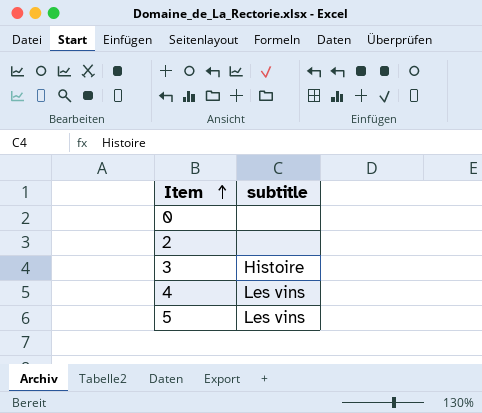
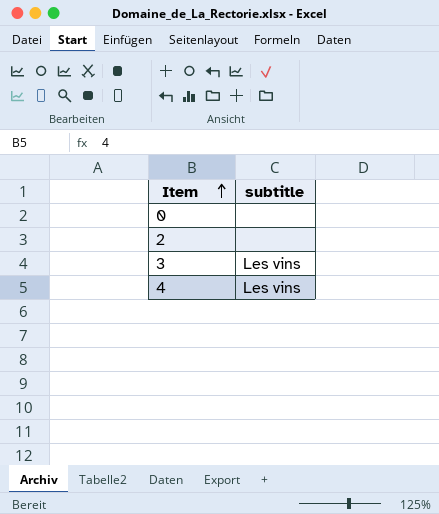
row 5: Les vins -> none
3 | subtitle: Histoire -> Les vins

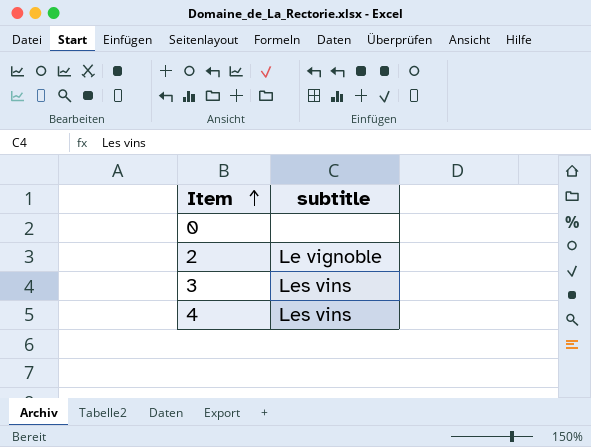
2 | subtitle: none -> Le vignoble

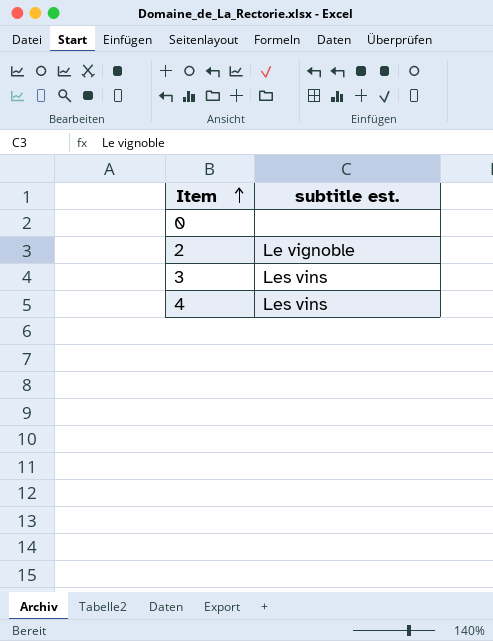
column name: subtitle -> subtitle est.

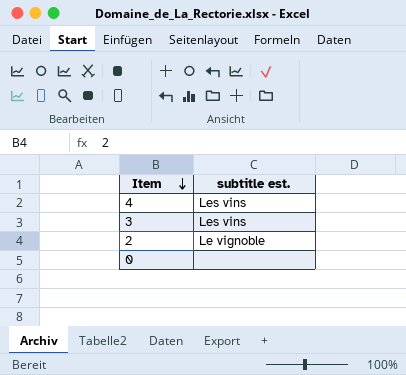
row order: Item ascending -> Item descending

